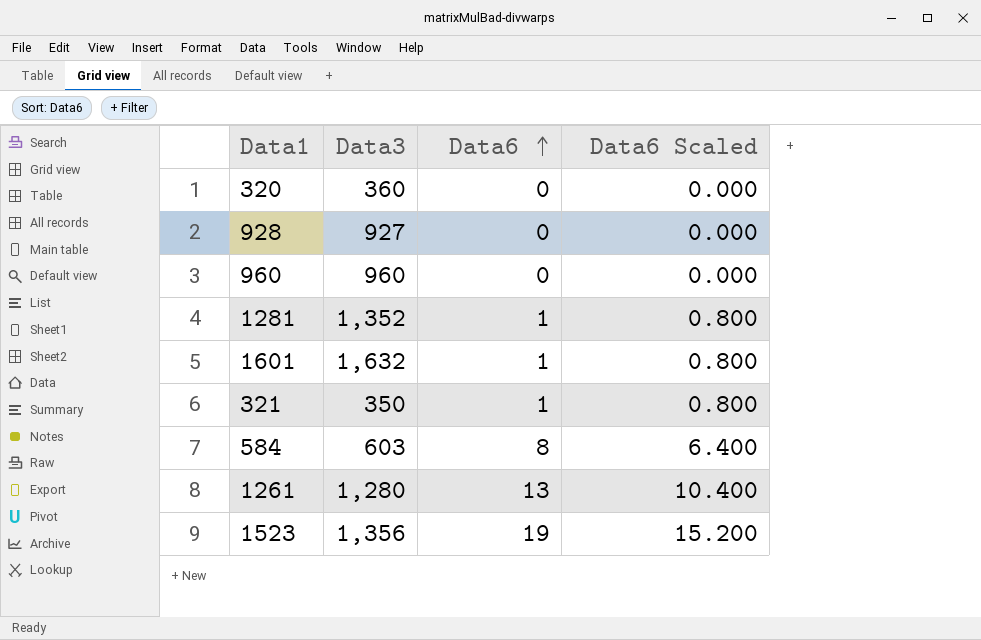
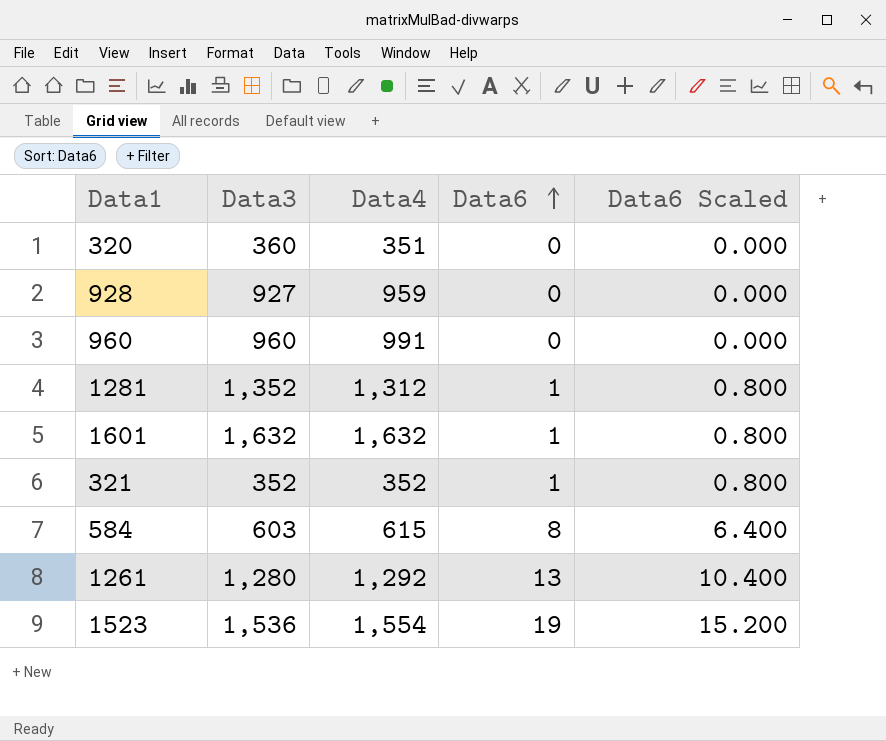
column Data4 | position: none -> 3
321 | Data3: 350 -> 352
1523 | Data3: 1,356 -> 1,536

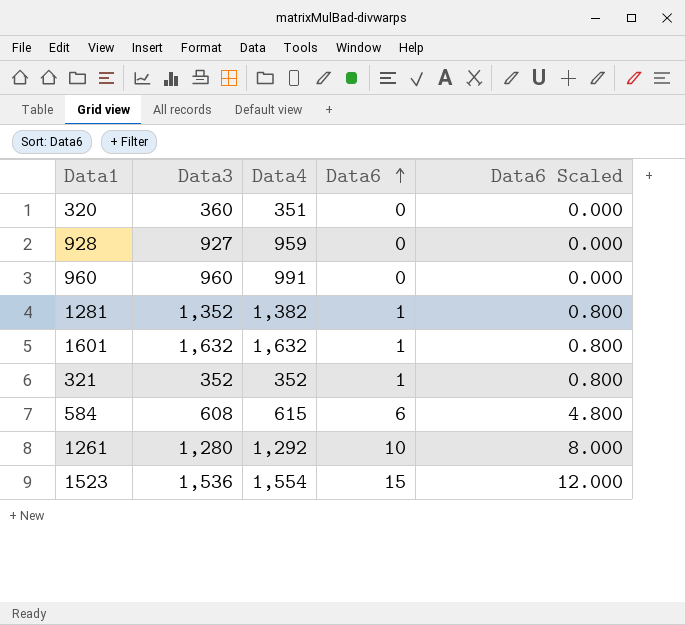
1281 | Data4: 1,312 -> 1,382
584 | Data3: 603 -> 608
584 | Data6: 8 -> 6
584 | Data6 Scaled: 6.400 -> 4.800
1261 | Data6: 13 -> 10
1261 | Data6 Scaled: 10.400 -> 8.000
1523 | Data6: 19 -> 15
1523 | Data6 Scaled: 15.200 -> 12.000

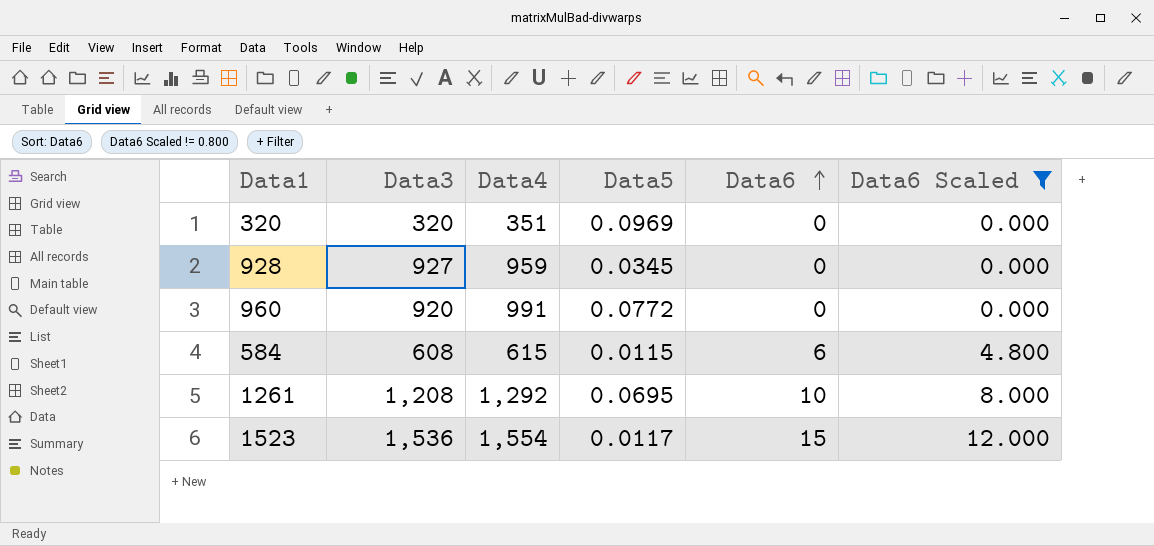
filter: none -> Data6 Scaled != 0.800
column Data5 | formula: none -> ([Data4] - [Data3]) / [Data3]
320 | Data3: 360 -> 320
960 | Data3: 960 -> 920
1261 | Data3: 1,280 -> 1,208

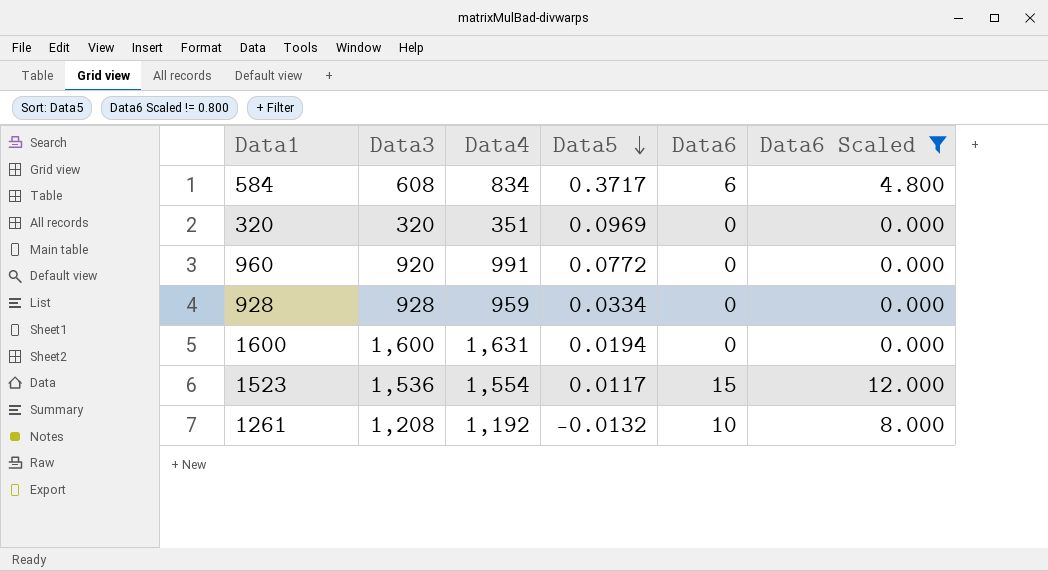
row order: Data6 ascending -> Data5 descending
584 | Data4: 615 -> 834
584 | Data5: 0.0115 -> 0.3717
928 | Data3: 927 -> 928
928 | Data5: 0.0345 -> 0.0334
row 1600: none -> 1,600 | 1,631 | 0.0194 | 0 | 0.000
1261 | Data4: 1,292 -> 1,192
1261 | Data5: 0.0695 -> -0.0132

